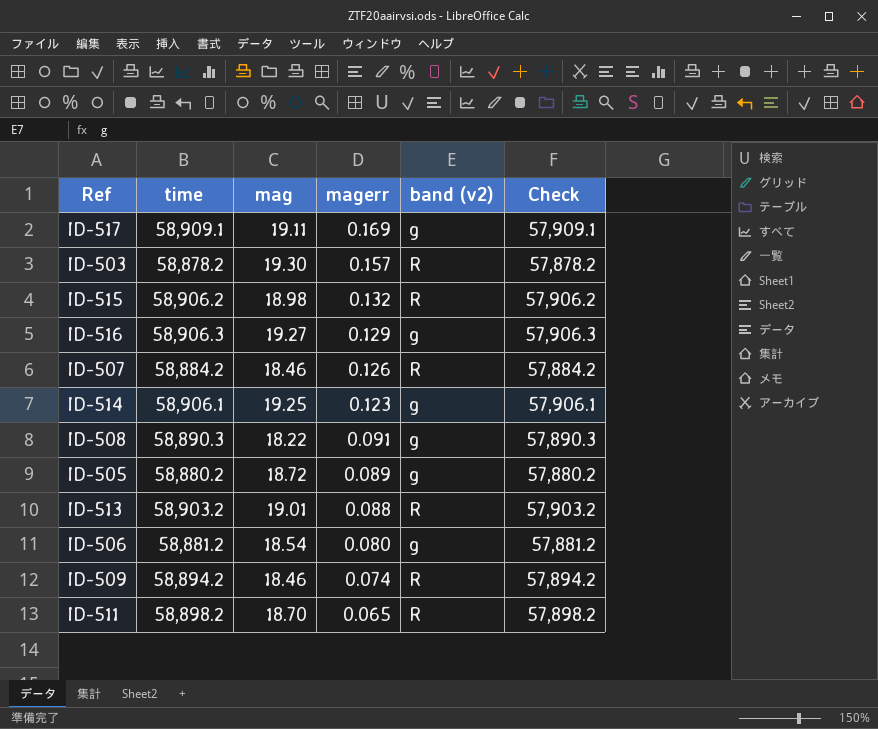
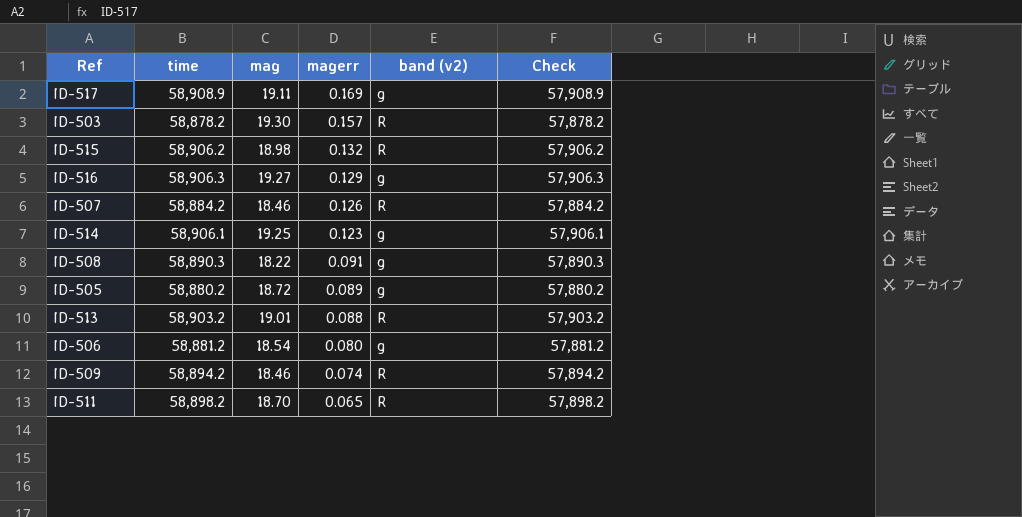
ID-517 | time: 58,909.1 -> 58,908.9
ID-517 | Check: 57,909.1 -> 57,908.9

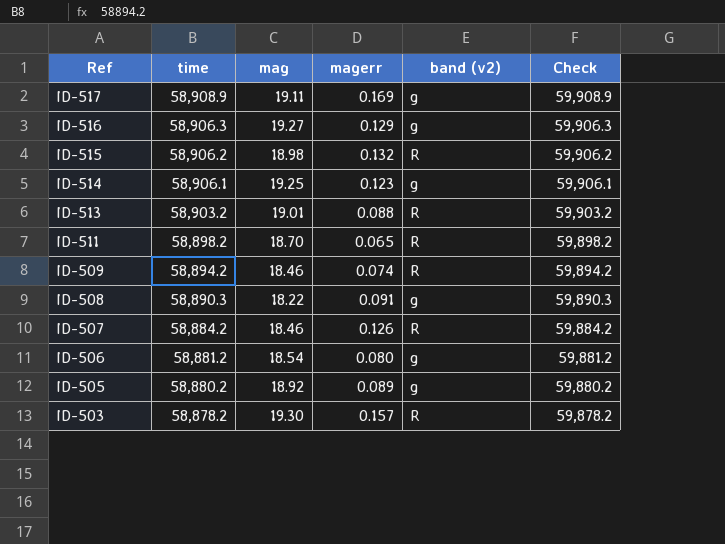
row order: magerr descending -> Ref descending
column Check | formula: [time] - 1000 -> [time] + 1000
ID-505 | mag: 18.72 -> 18.92

